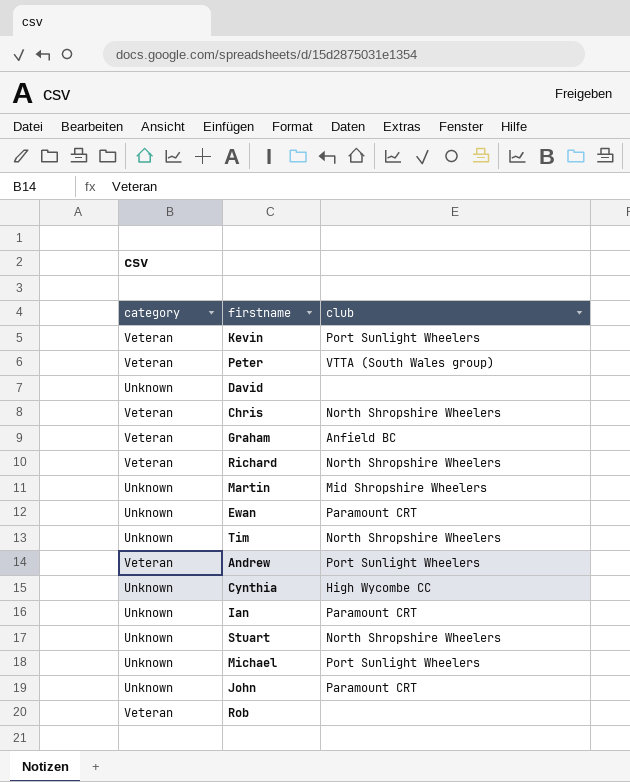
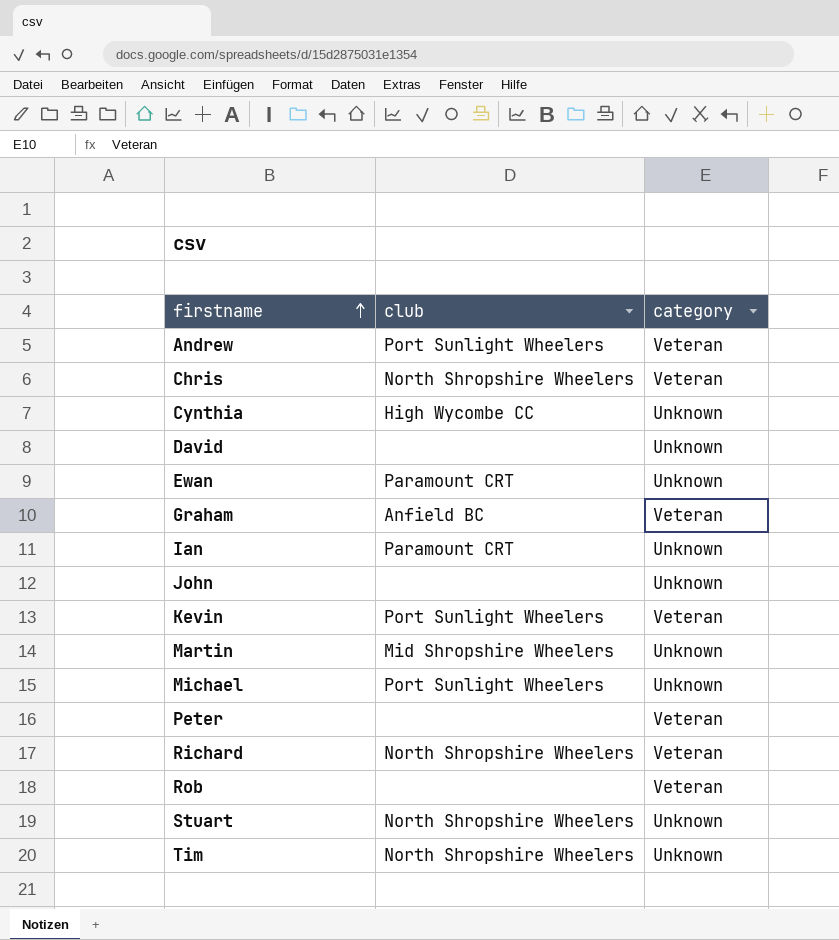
row order: none -> firstname ascending
column category | position: 1 -> 3
John | club: Paramount CRT -> none
Peter | club: VTTA (South Wales group) -> none

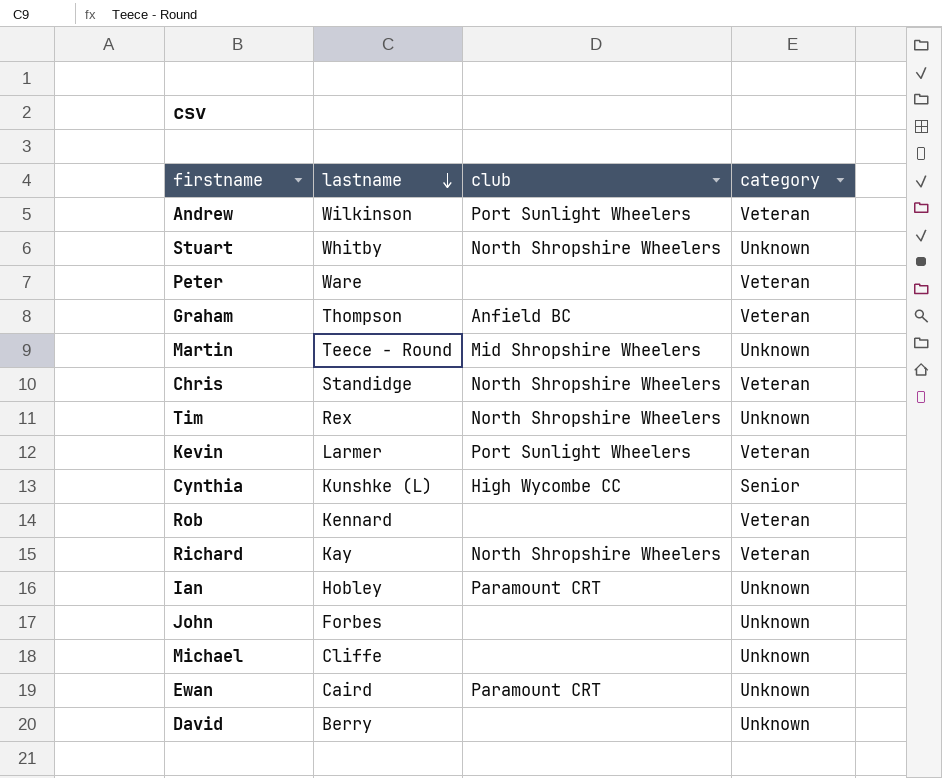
row order: firstname ascending -> lastname descending
column lastname | position: none -> 2
Cynthia | category: Unknown -> Senior
Michael | club: Port Sunlight Wheelers -> none

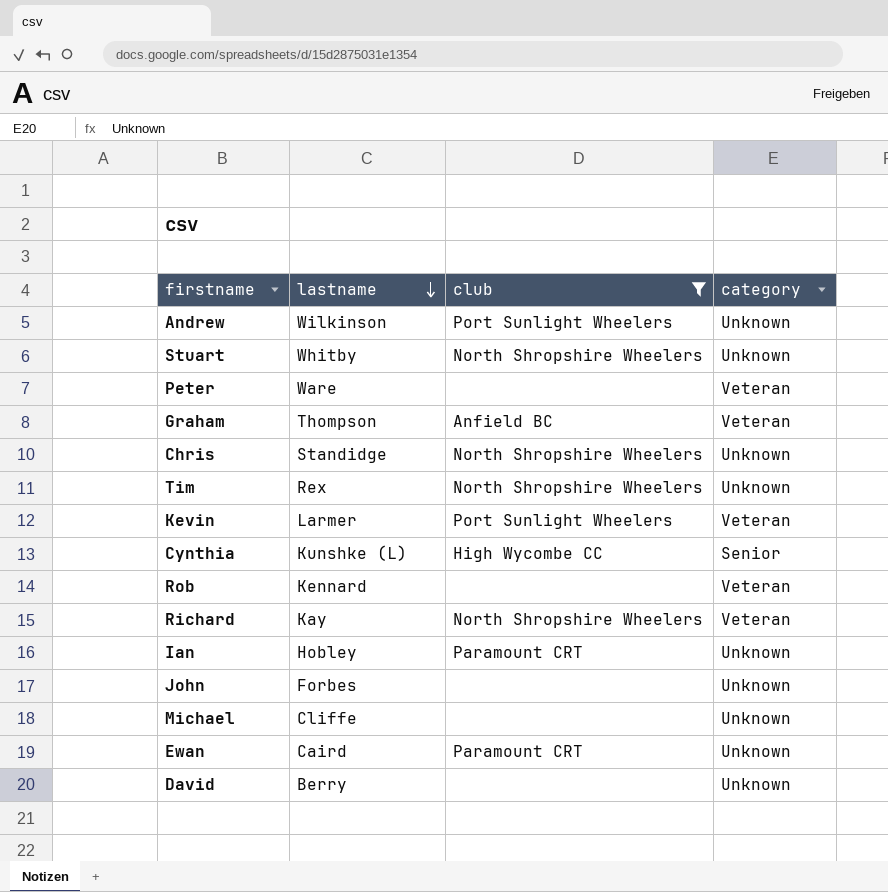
filter: none -> club != Mid Shropshire Wheelers
Andrew | category: Veteran -> Unknown
Chris | category: Veteran -> Unknown

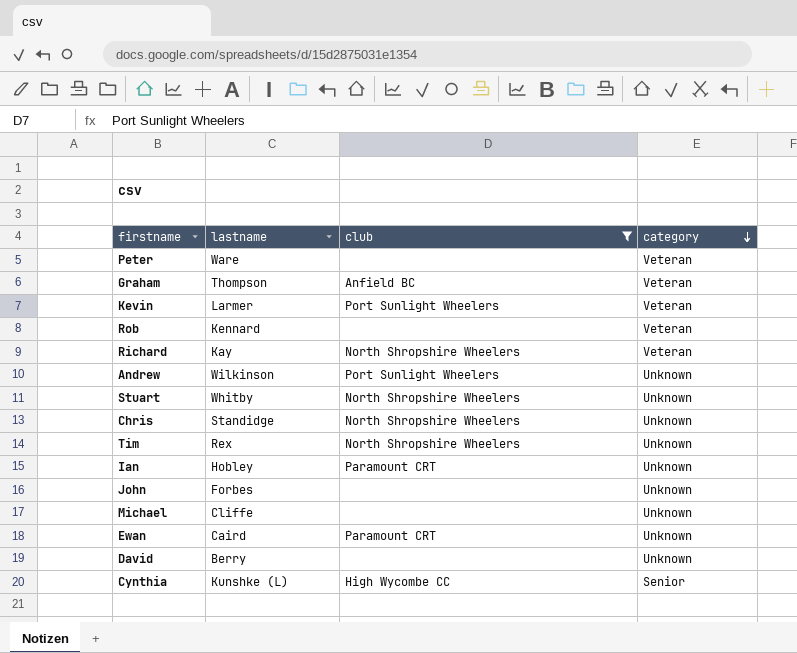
row order: lastname descending -> category descending

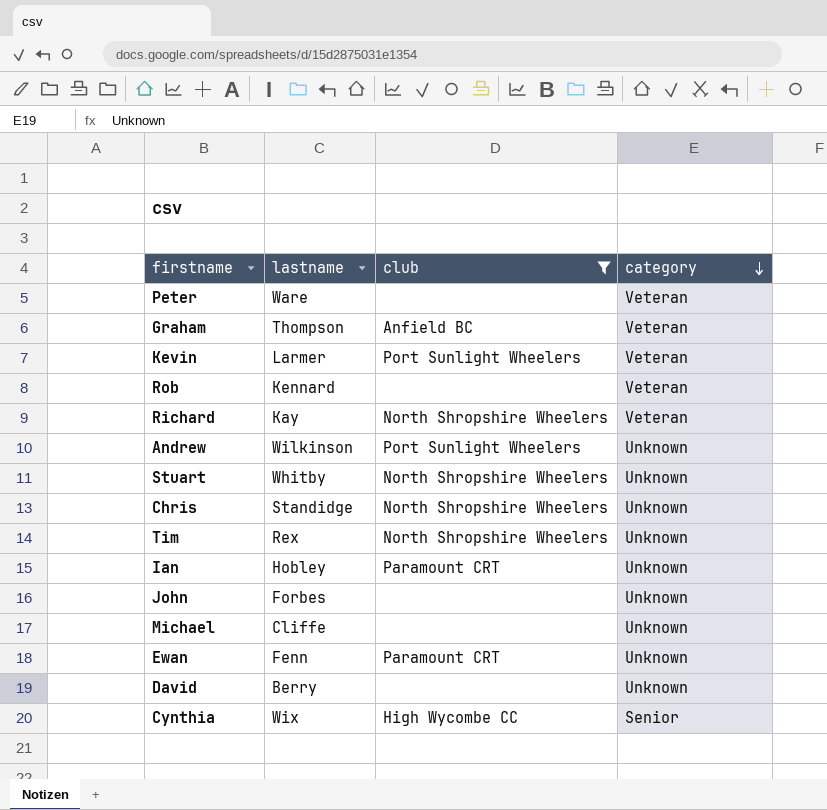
Ewan | lastname: Caird -> Fenn
Cynthia | lastname: Kunshke (L) -> Wix

